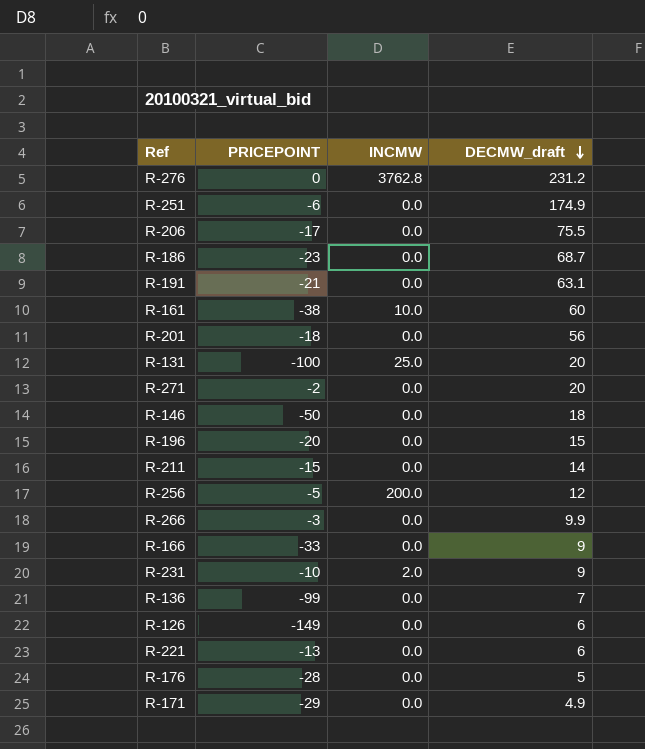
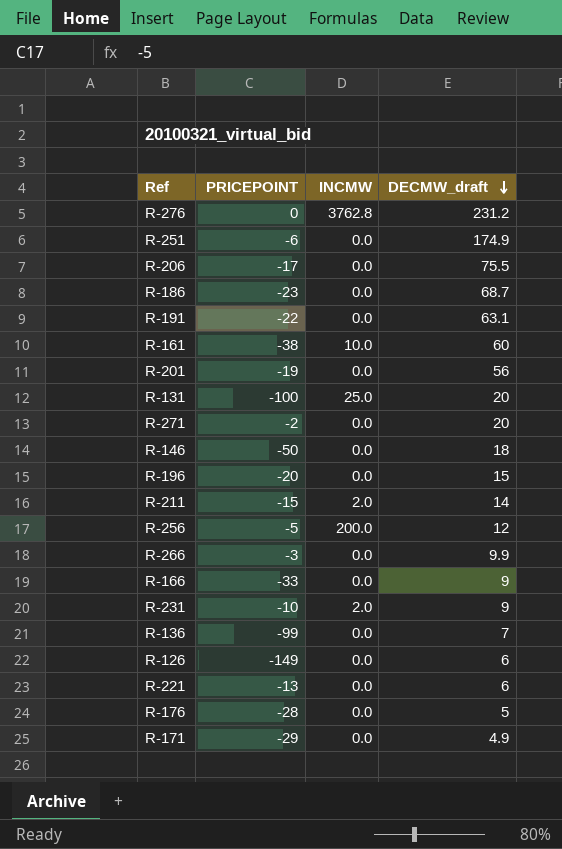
R-191 | PRICEPOINT: -21 -> -22
R-201 | PRICEPOINT: -18 -> -19
R-211 | INCMW: 0.0 -> 2.0

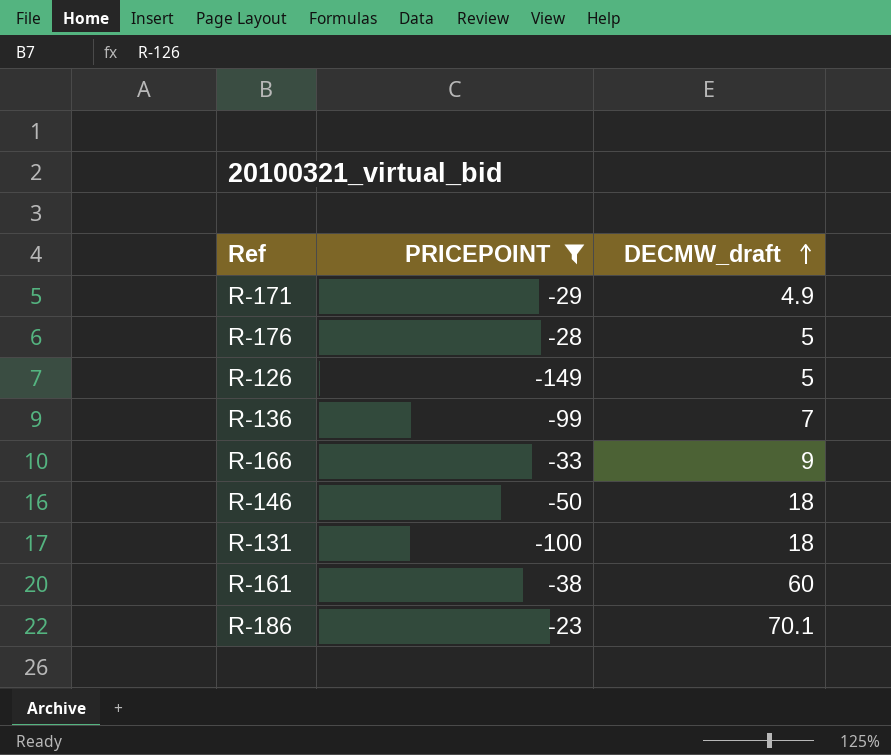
filter: none -> PRICEPOINT <= -23
row order: DECMW_draft descending -> DECMW_draft ascending
column INCMW | position: 3 -> none
R-126 | DECMW_draft: 6 -> 5
R-131 | DECMW_draft: 20 -> 18
R-186 | DECMW_draft: 68.7 -> 70.1

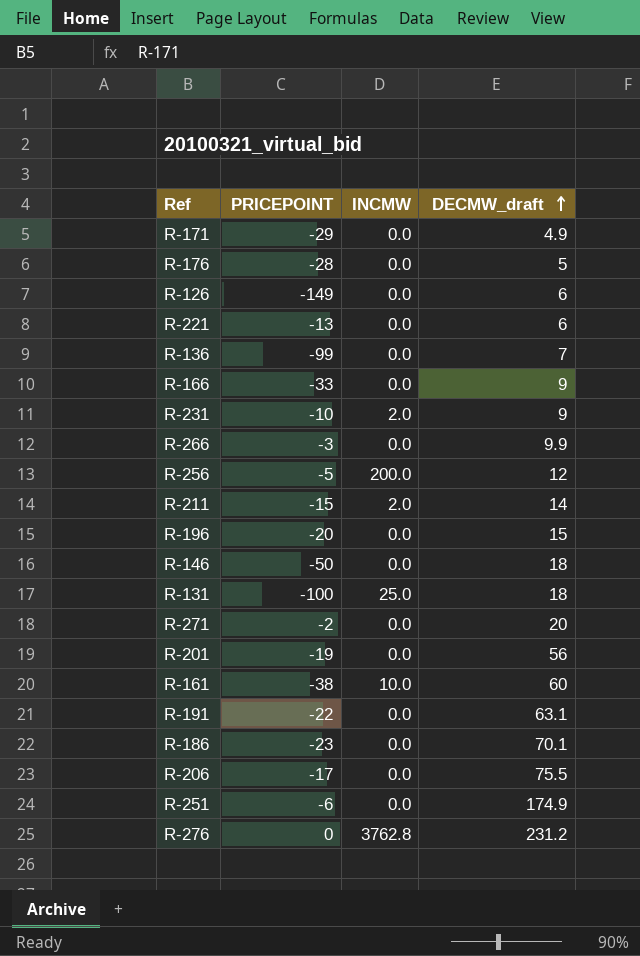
filter: PRICEPOINT <= -23 -> none
column INCMW | position: none -> 3
R-126 | DECMW_draft: 5 -> 6

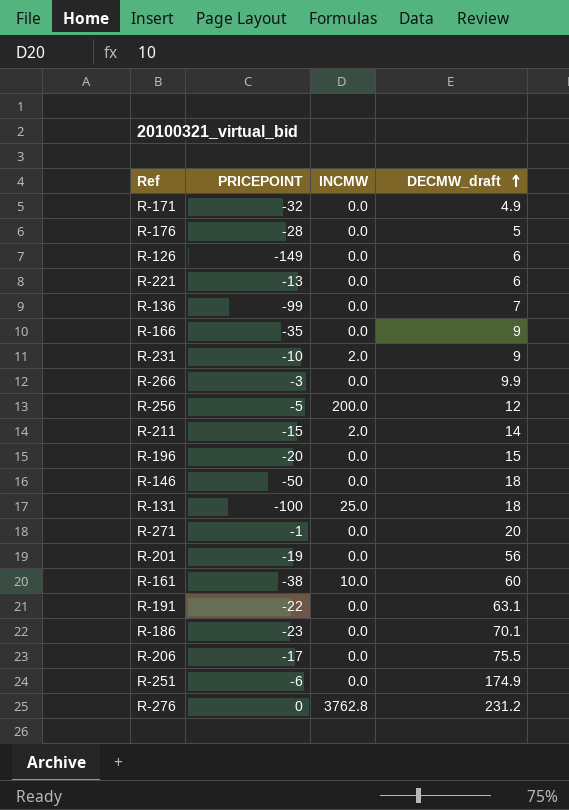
R-171 | PRICEPOINT: -29 -> -32
R-166 | PRICEPOINT: -33 -> -35
R-271 | PRICEPOINT: -2 -> -1

